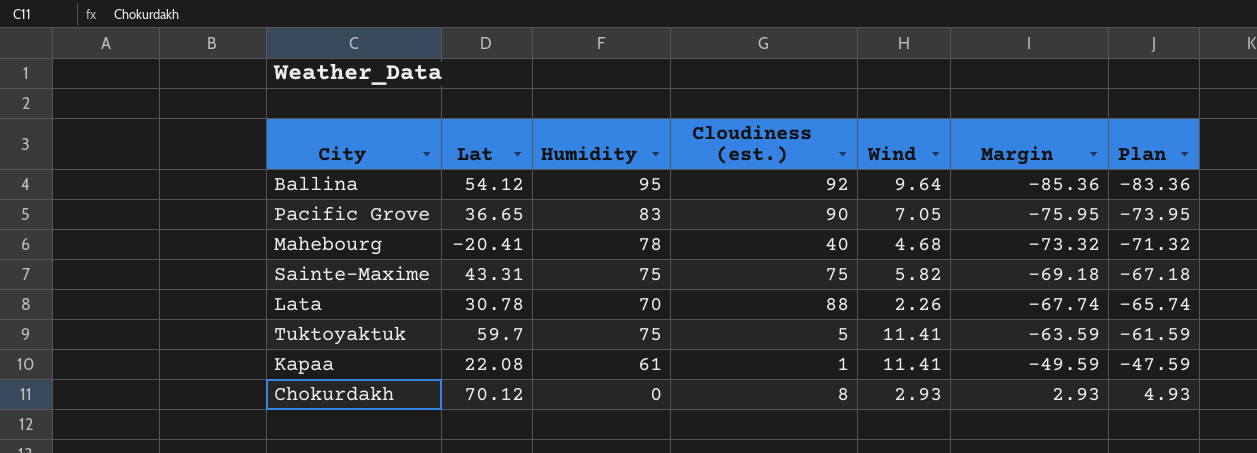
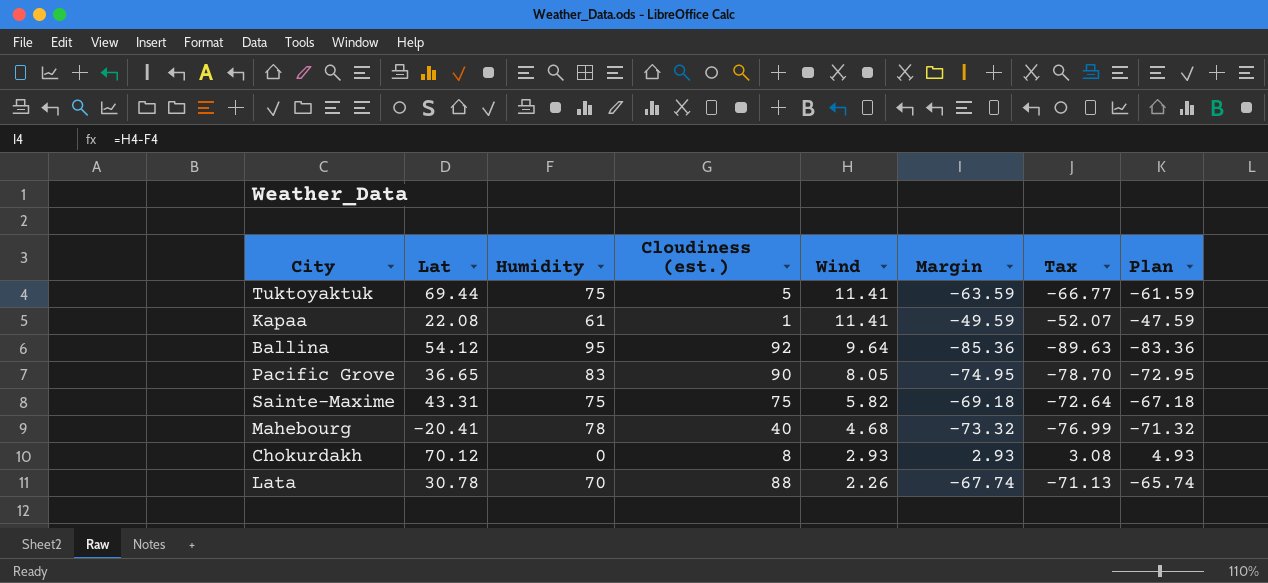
row order: Margin ascending -> Wind descending
column Tax | formula: none -> [Margin] * 1.05
Tuktoyaktuk | Lat: 59.7 -> 69.44
Pacific Grove | Wind: 7.05 -> 8.05
Pacific Grove | Margin: -75.95 -> -74.95
Pacific Grove | Plan: -73.95 -> -72.95

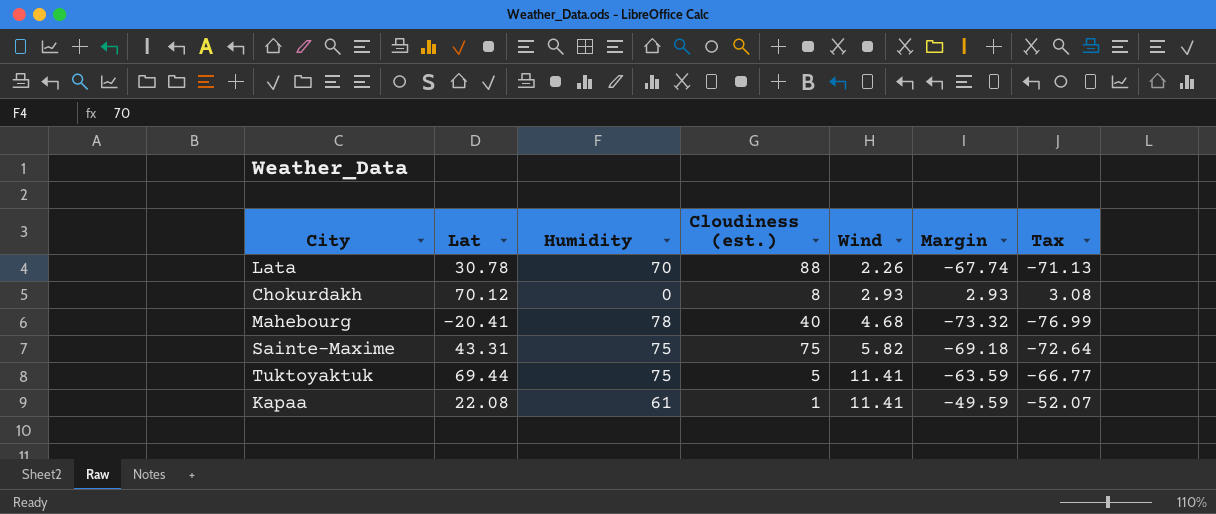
row order: Wind descending -> Wind ascending
column Plan | formula: [Margin] + 2 -> none
row Ballina: 54.12 | 95 | 92 | 9.64 | -85.36 | -89.63 | -83.36 -> none
row Pacific Grove: 36.65 | 83 | 90 | 8.05 | -74.95 | -78.70 | -72.95 -> none

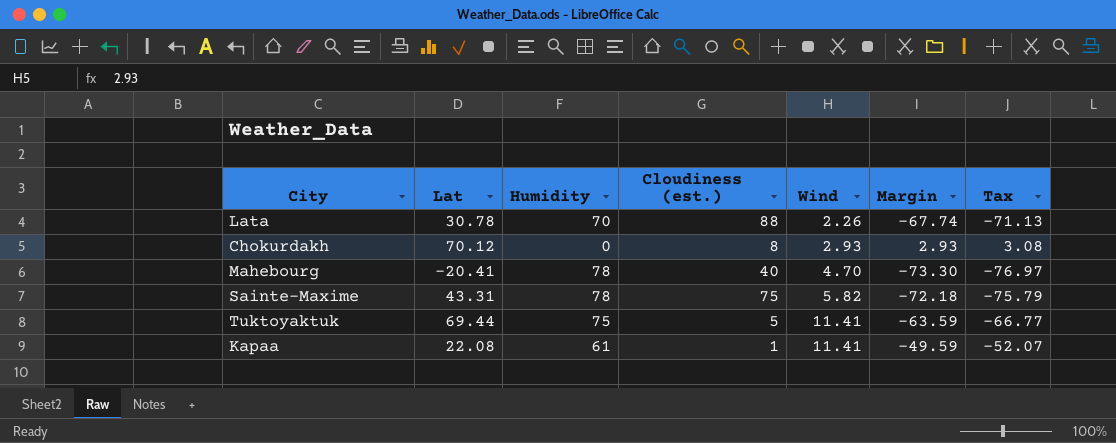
Mahebourg | Wind: 4.68 -> 4.70
Mahebourg | Margin: -73.32 -> -73.30
Mahebourg | Tax: -76.99 -> -76.97
Sainte-Maxime | Humidity: 75 -> 78
Sainte-Maxime | Margin: -69.18 -> -72.18
Sainte-Maxime | Tax: -72.64 -> -75.79

